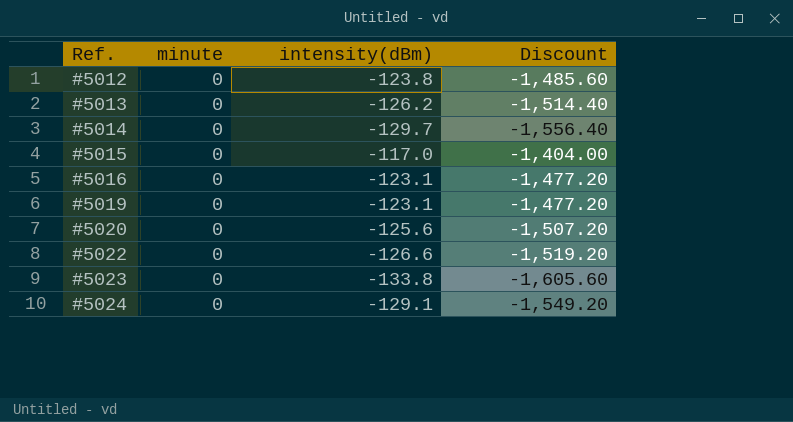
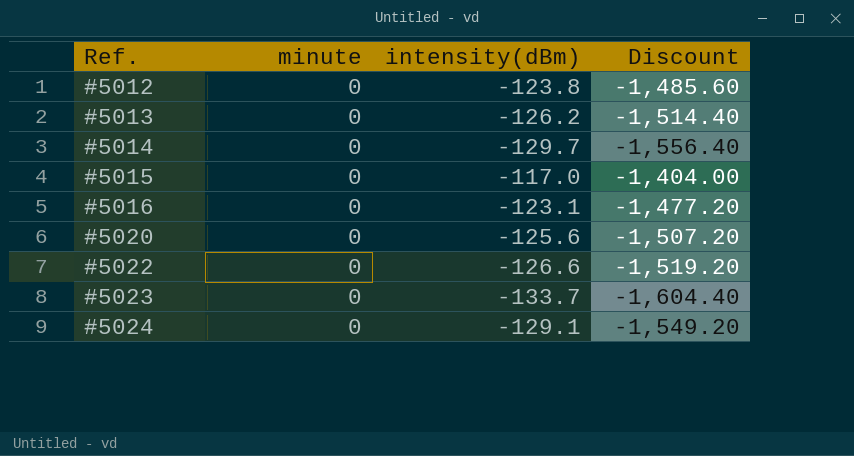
row #5019: 0 | -123.1 | -1,477.20 -> none
#5023 | intensity(dBm): -133.8 -> -133.7
#5023 | Discount: -1,605.60 -> -1,604.40

